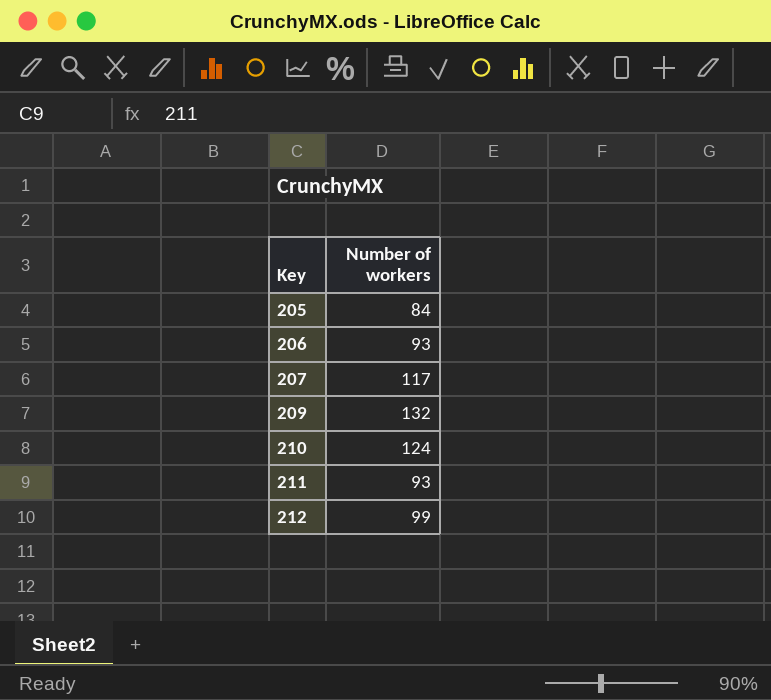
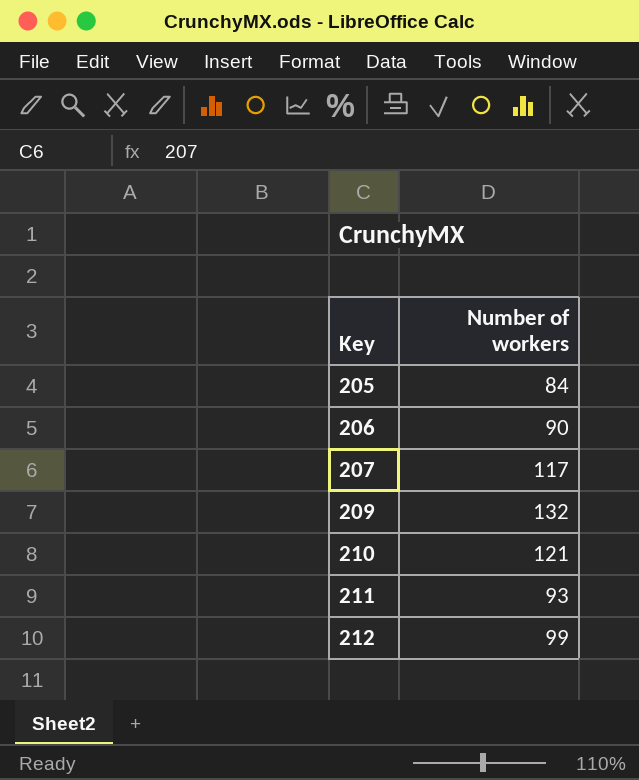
206 | Number of workers: 93 -> 90
210 | Number of workers: 124 -> 121

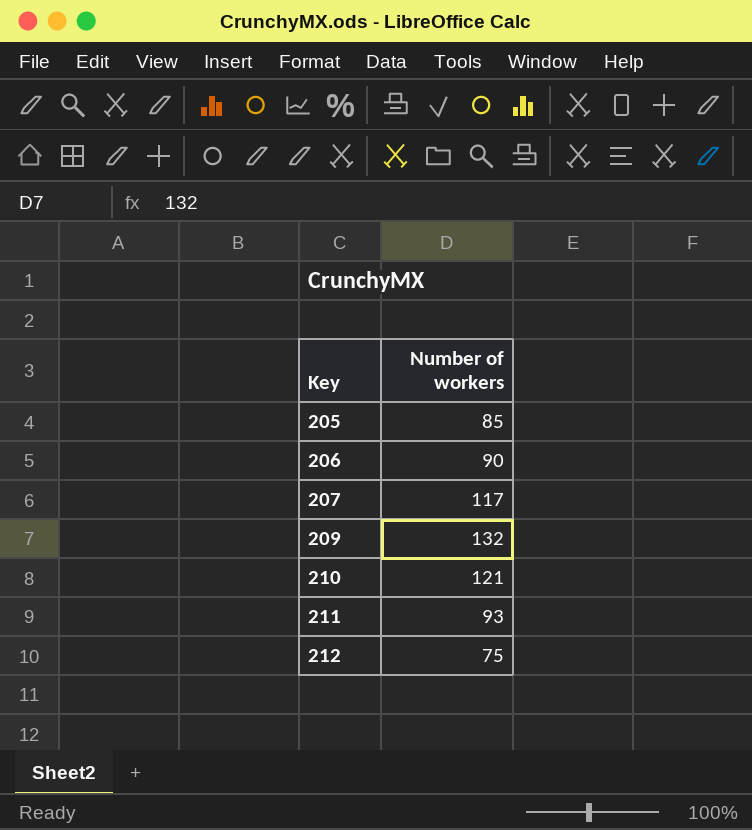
205 | Number of workers: 84 -> 85
212 | Number of workers: 99 -> 75

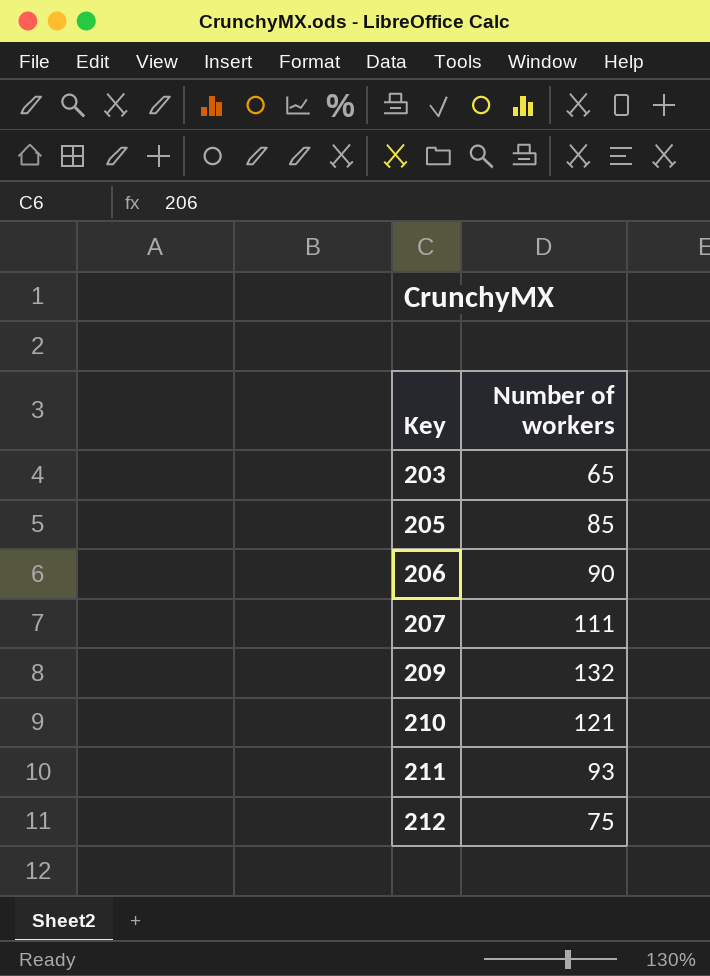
row 203: none -> 65
207 | Number of workers: 117 -> 111

